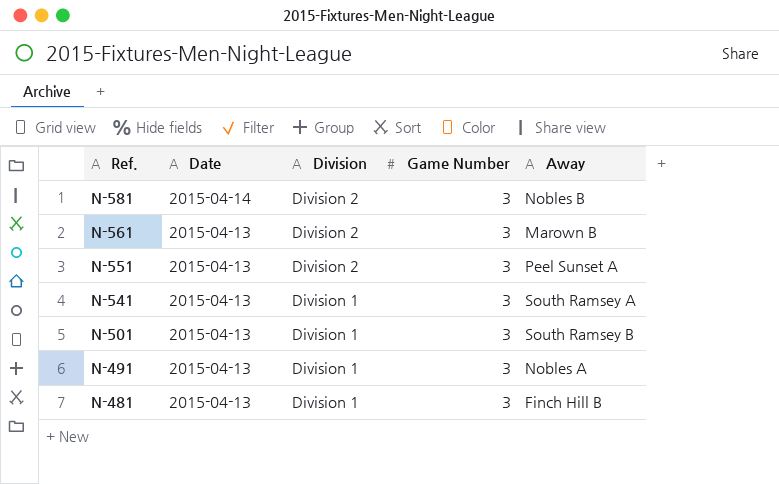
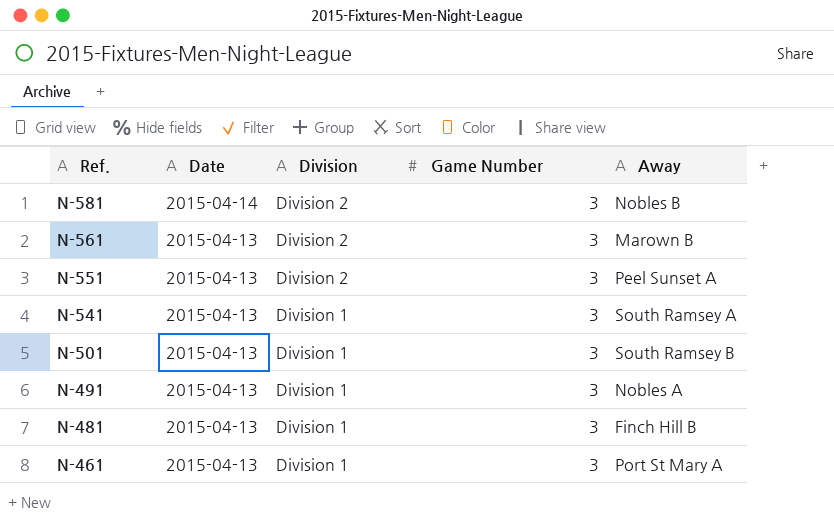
row N-461: none -> 2015-04-13 | Division 1 | 3 | Port St Mary A

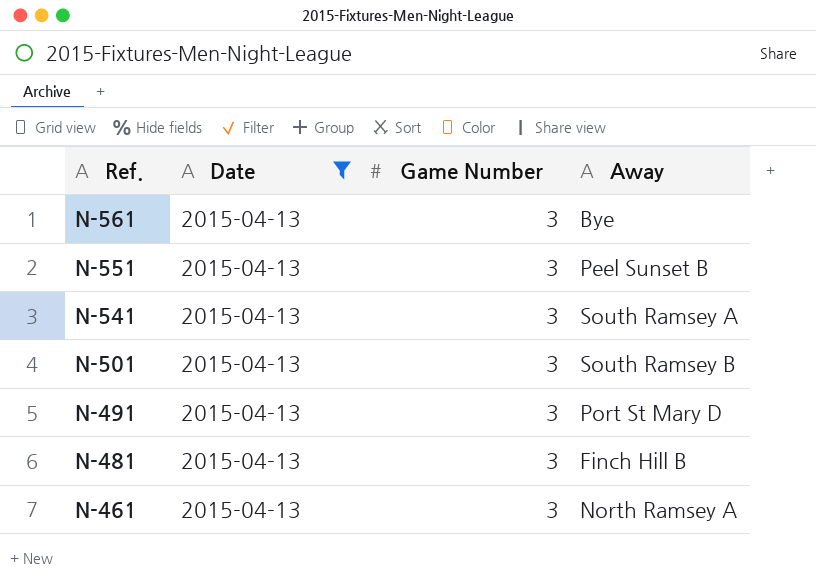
filter: none -> Date = 2015-04-13
column Division | position: 3 -> none
N-561 | Away: Marown B -> Bye
N-551 | Away: Peel Sunset A -> Peel Sunset B
N-491 | Away: Nobles A -> Port St Mary D
N-461 | Away: Port St Mary A -> North Ramsey A

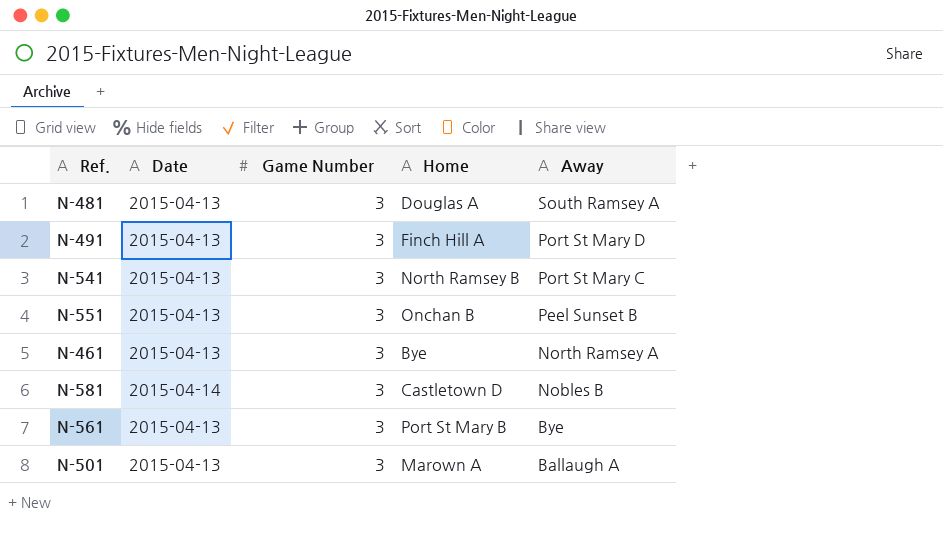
filter: Date = 2015-04-13 -> none
row order: Ref. descending -> Away descending
column Home | position: none -> 4
N-481 | Away: Finch Hill B -> South Ramsey A
N-541 | Away: South Ramsey A -> Port St Mary C
N-501 | Away: South Ramsey B -> Ballaugh A

